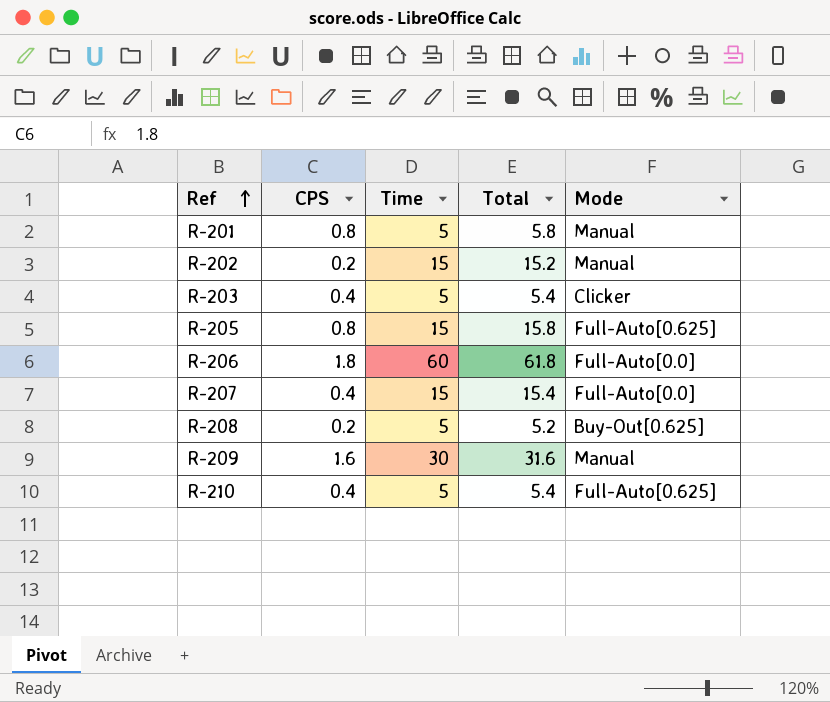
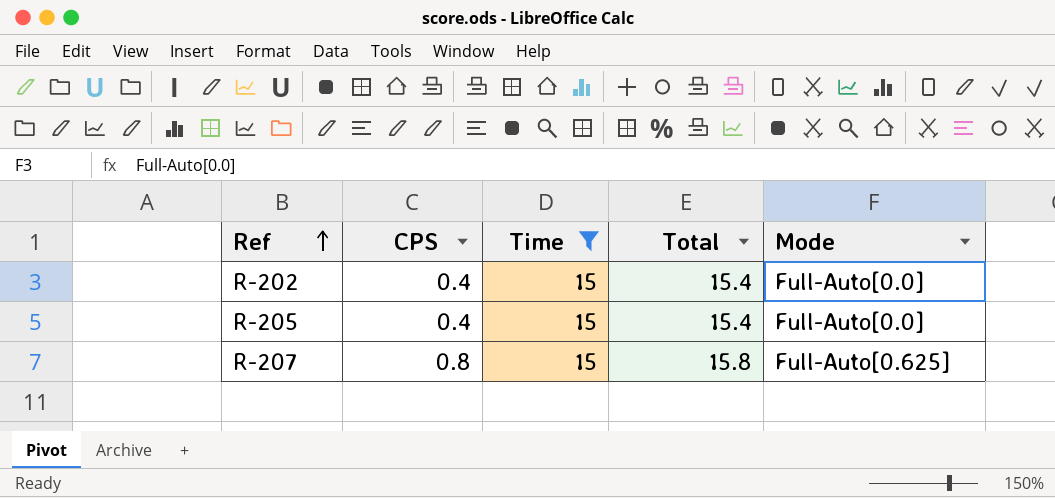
filter: none -> Time = 15
R-202 | CPS: 0.2 -> 0.4
R-202 | Total: 15.2 -> 15.4
R-202 | Mode: Manual -> Full-Auto[0.0]
R-205 | CPS: 0.8 -> 0.4
R-205 | Total: 15.8 -> 15.4
R-205 | Mode: Full-Auto[0.625] -> Full-Auto[0.0]
R-207 | CPS: 0.4 -> 0.8
R-207 | Total: 15.4 -> 15.8
R-207 | Mode: Full-Auto[0.0] -> Full-Auto[0.625]

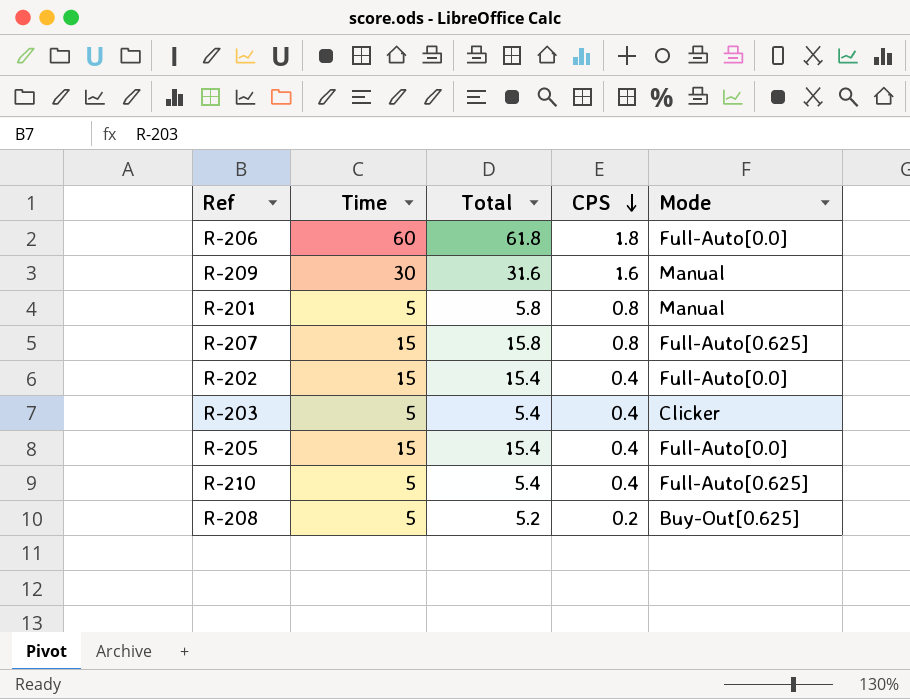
filter: Time = 15 -> none
row order: Ref ascending -> CPS descending
column CPS | position: 2 -> 4

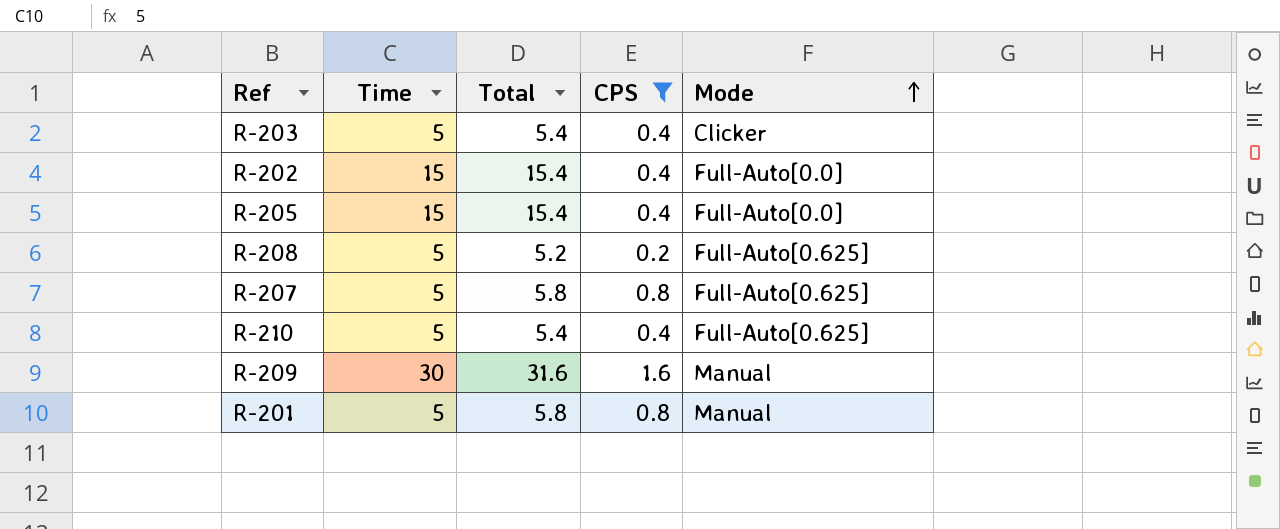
filter: none -> CPS != 1.8
row order: CPS descending -> Mode ascending
R-208 | Mode: Buy-Out[0.625] -> Full-Auto[0.625]
R-207 | Time: 15 -> 5
R-207 | Total: 15.8 -> 5.8

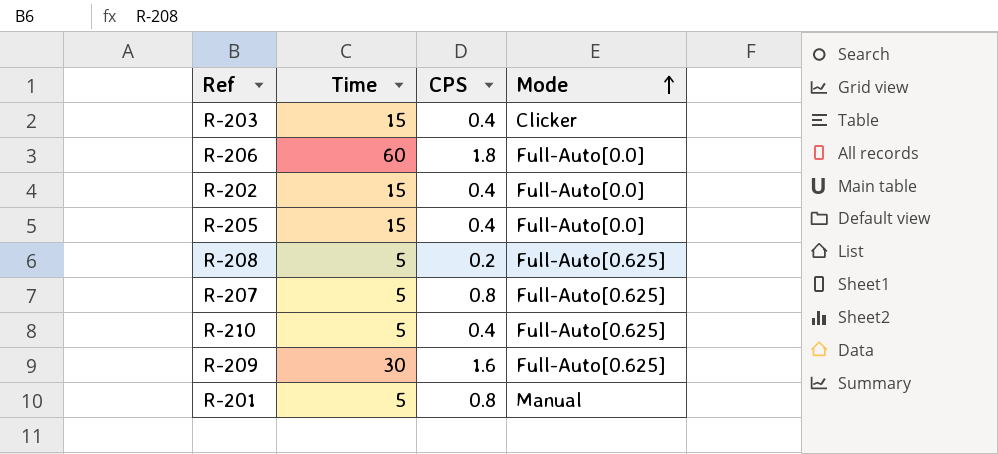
filter: CPS != 1.8 -> none
column Total | formula: [Time] + [CPS] -> none
R-203 | Time: 5 -> 15
R-209 | Mode: Manual -> Full-Auto[0.625]

